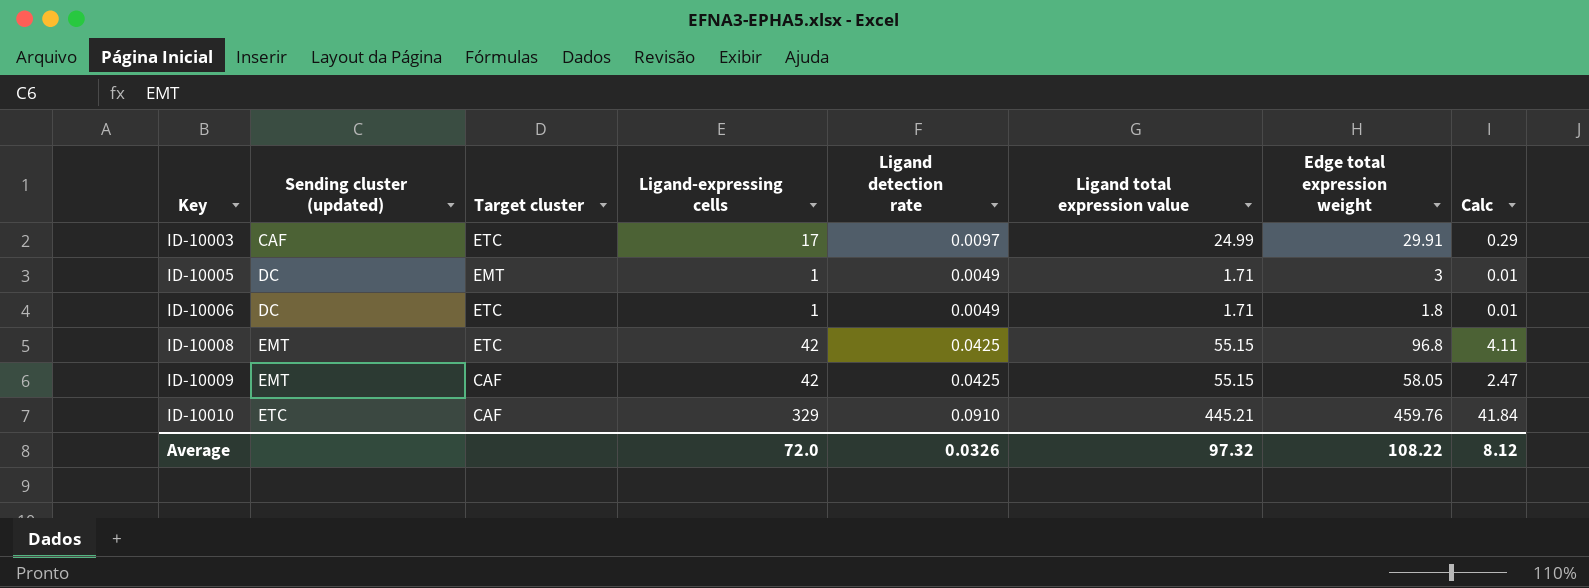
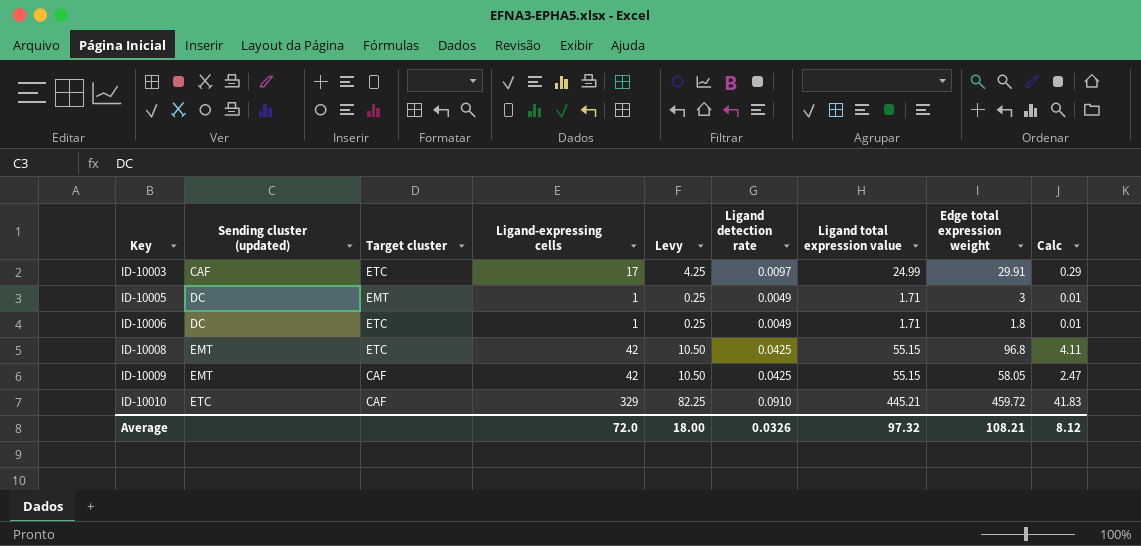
column Levy | formula: none -> [Ligand-expressing cells] * 0.25
ID-10010 | Edge total expression weight: 459.76 -> 459.72
ID-10010 | Calc: 41.84 -> 41.83
Average | Edge total expression weight: 108.22 -> 108.21

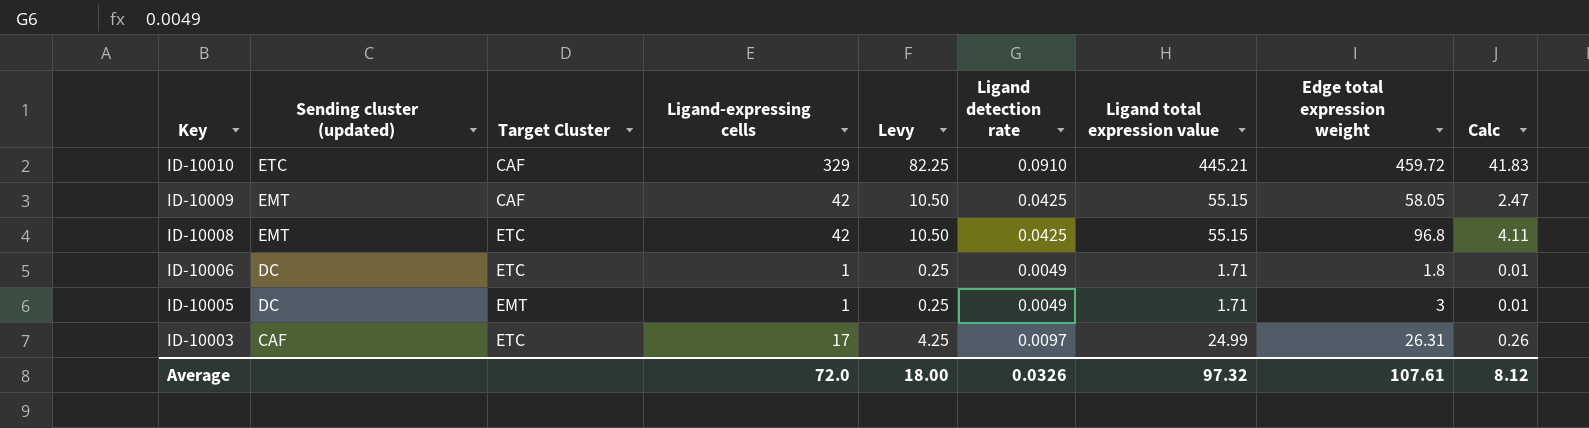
row order: Key ascending -> Key descending
column name: Target cluster -> Target Cluster
ID-10003 | Edge total expression weight: 29.91 -> 26.31
ID-10003 | Calc: 0.29 -> 0.26
Average | Edge total expression weight: 108.21 -> 107.61

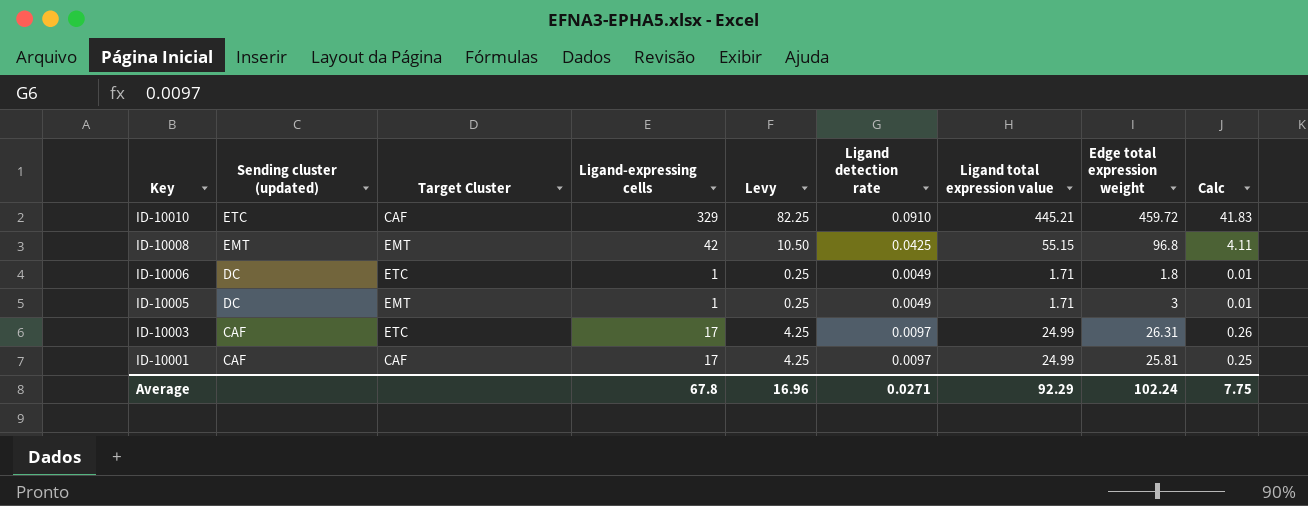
row ID-10009: EMT | CAF | 42 | 10.50 | 0.0425 | 55.15 | 58.05 | 2.47 -> none
ID-10008 | Target Cluster: ETC -> EMT
row ID-10001: none -> CAF | CAF | 17 | 4.25 | 0.0097 | 24.99 | 25.81 | 0.25
Average | Ligand-expressing cells: 72.0 -> 67.8
Average | Levy: 18.00 -> 16.96
Average | Ligand detection rate: 0.0326 -> 0.0271
Average | Ligand total expression value: 97.32 -> 92.29
Average | Edge total expression weight: 107.61 -> 102.24
Average | Calc: 8.12 -> 7.75

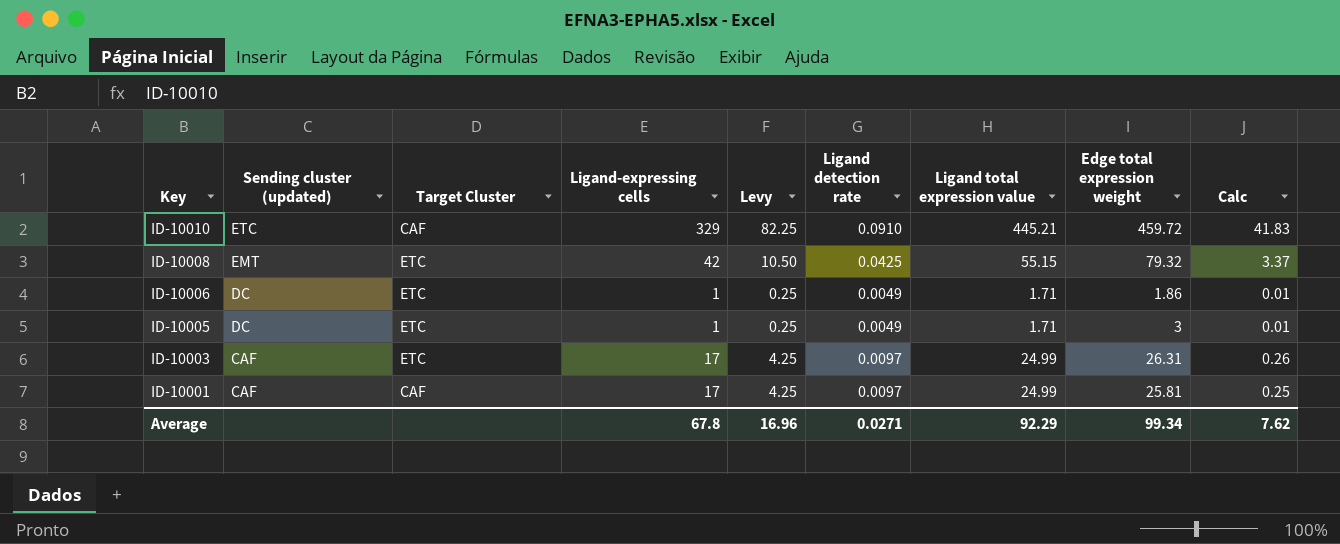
ID-10008 | Target Cluster: EMT -> ETC
ID-10008 | Edge total expression weight: 96.8 -> 79.32
ID-10008 | Calc: 4.11 -> 3.37
ID-10006 | Edge total expression weight: 1.8 -> 1.86
ID-10005 | Target Cluster: EMT -> ETC
Average | Edge total expression weight: 102.24 -> 99.34
Average | Calc: 7.75 -> 7.62

